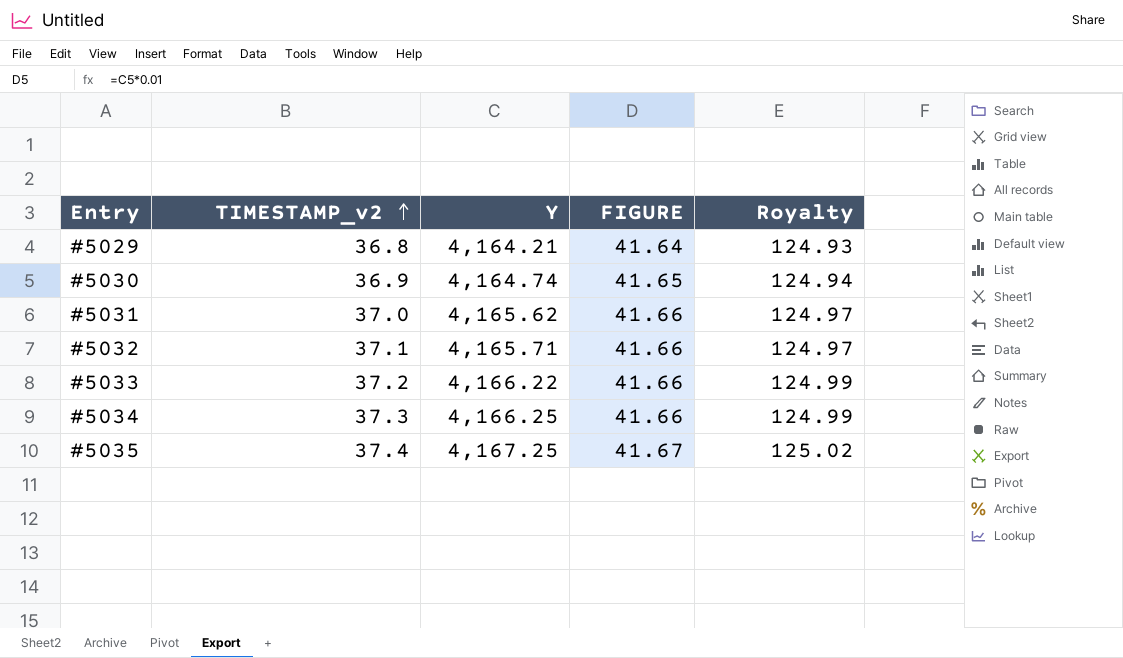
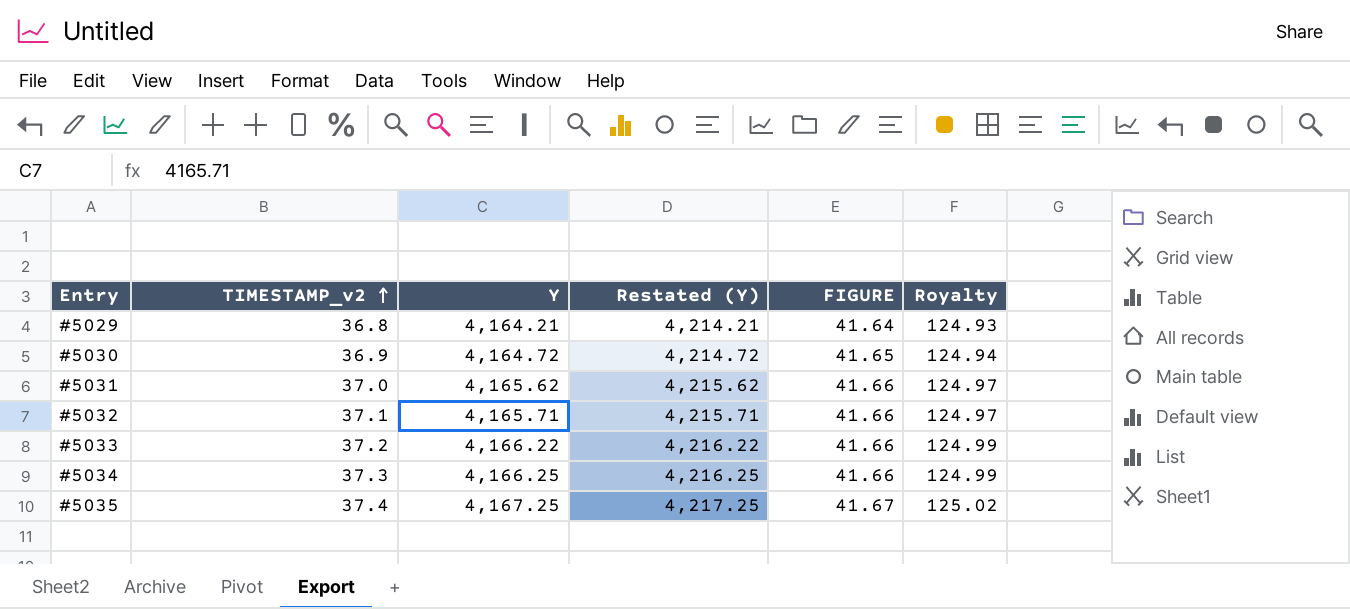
column Restated (Y) | formula: none -> [Y] + 50
#5030 | Y: 4,164.74 -> 4,164.72

